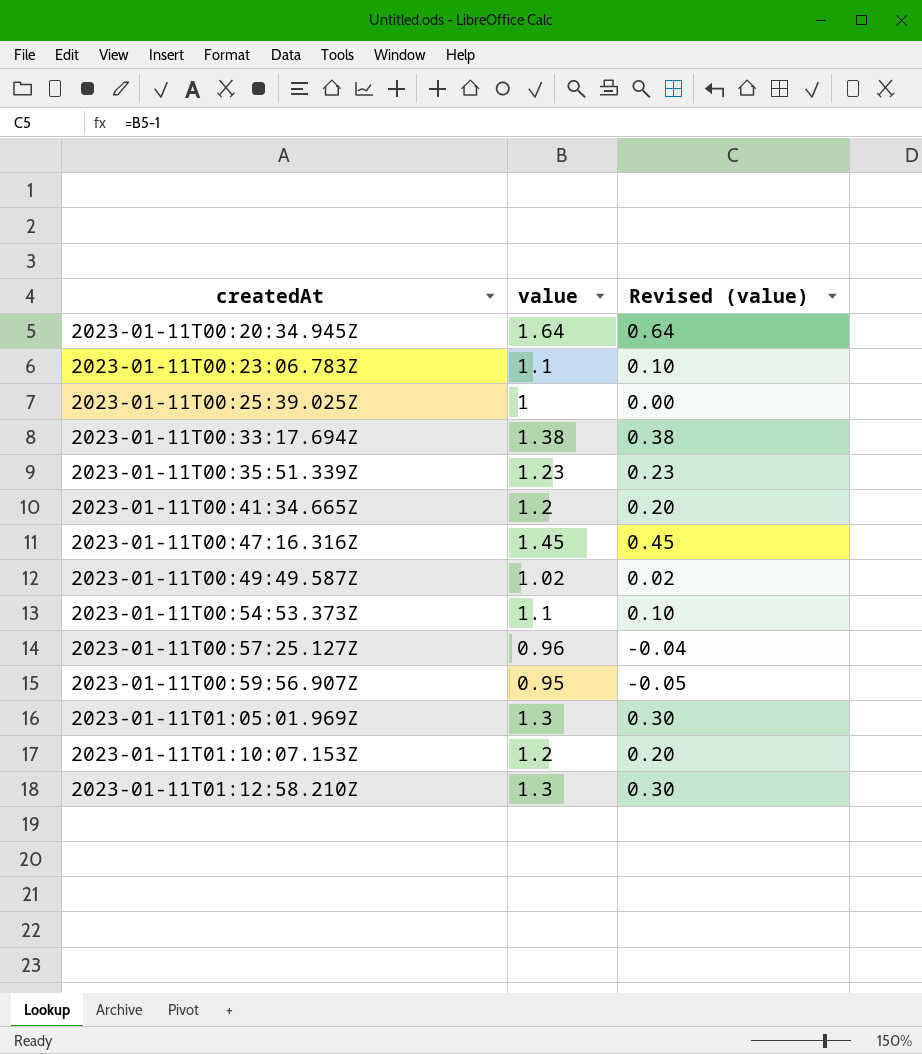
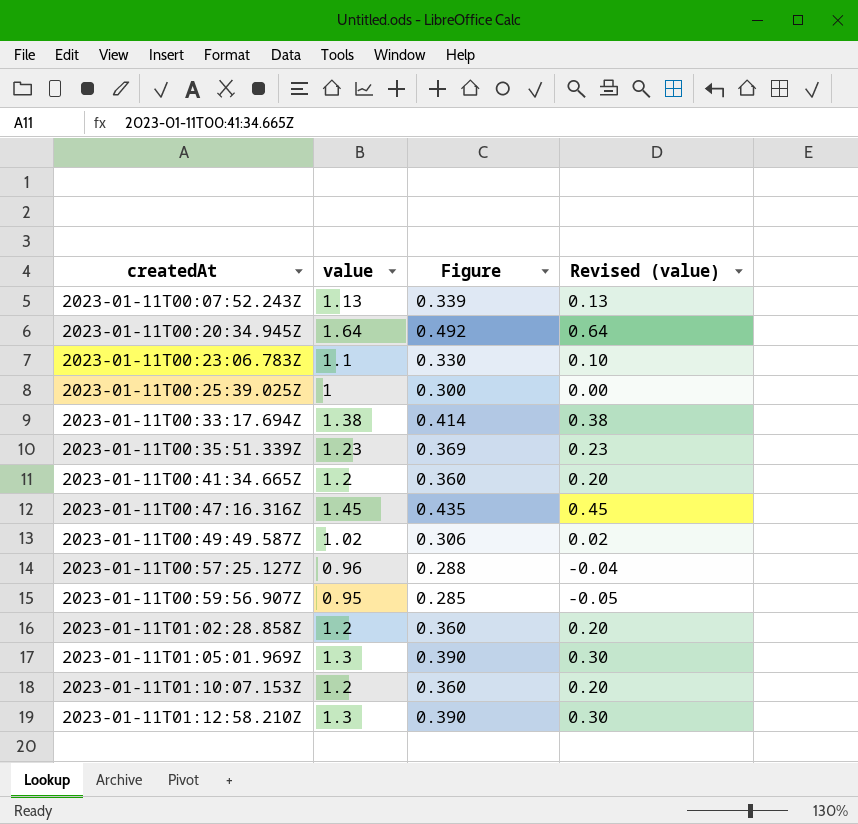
column Figure | formula: none -> [value] * 0.3
row 2023-01-11T00:54:53.373Z: 1.1 | 0.10 -> none
row 2023-01-11T00:07:52.243Z: none -> 1.13 | 0.339 | 0.13
row 2023-01-11T01:02:28.858Z: none -> 1.2 | 0.360 | 0.20

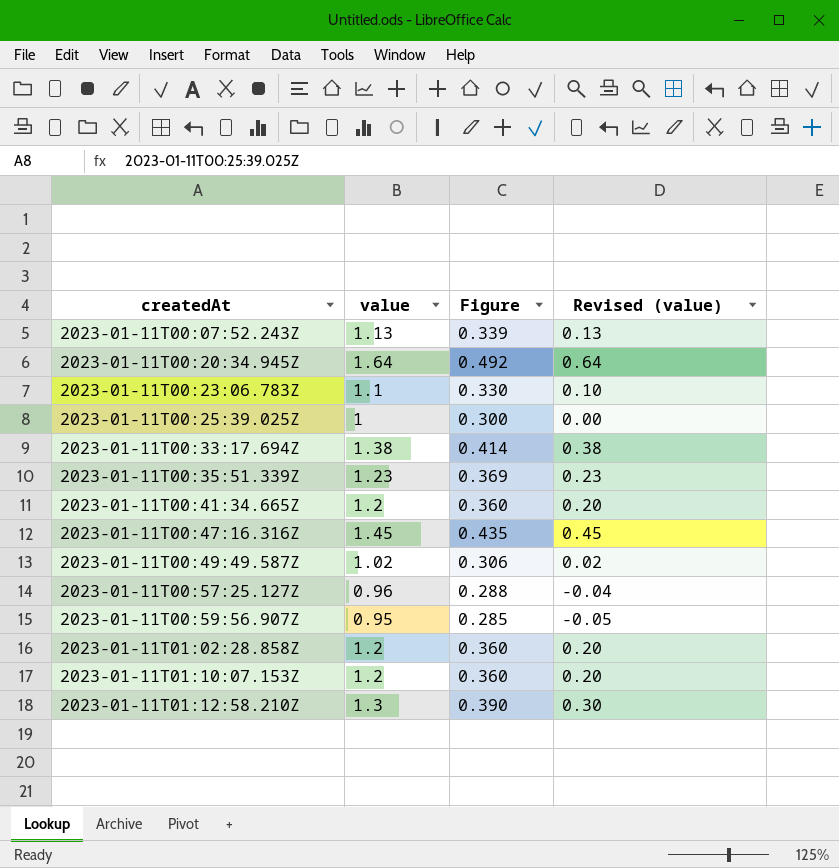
row 2023-01-11T01:05:01.969Z: 1.3 | 0.390 | 0.30 -> none

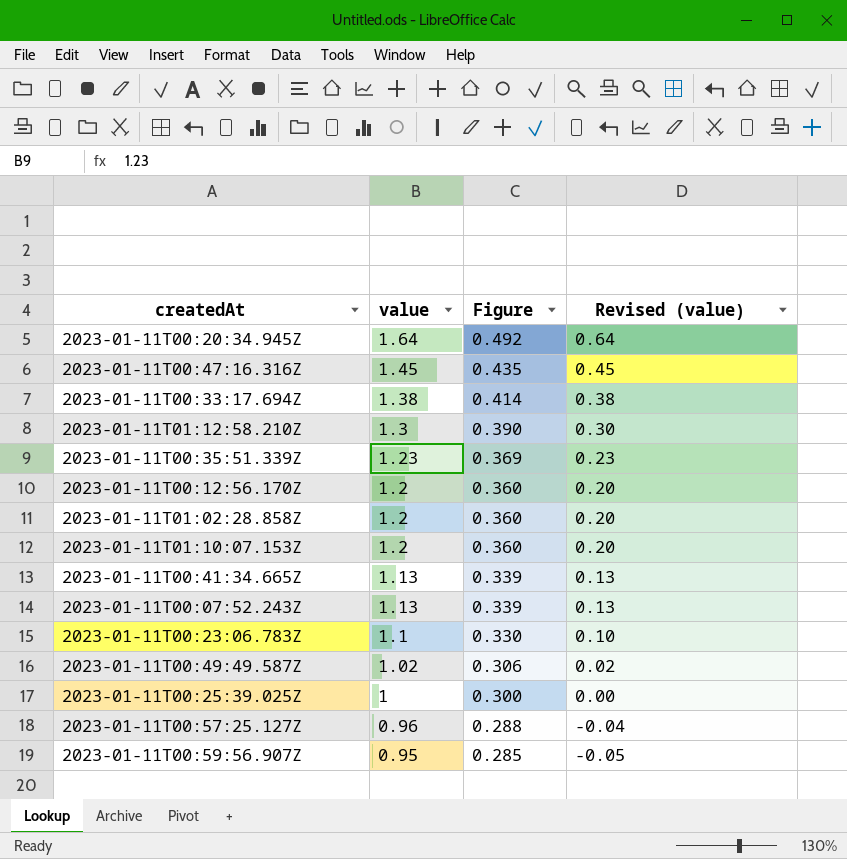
row order: createdAt ascending -> value descending
row 2023-01-11T00:12:56.170Z: none -> 1.2 | 0.360 | 0.20
2023-01-11T00:41:34.665Z | value: 1.2 -> 1.13
2023-01-11T00:41:34.665Z | Figure: 0.360 -> 0.339
2023-01-11T00:41:34.665Z | Revised (value): 0.20 -> 0.13

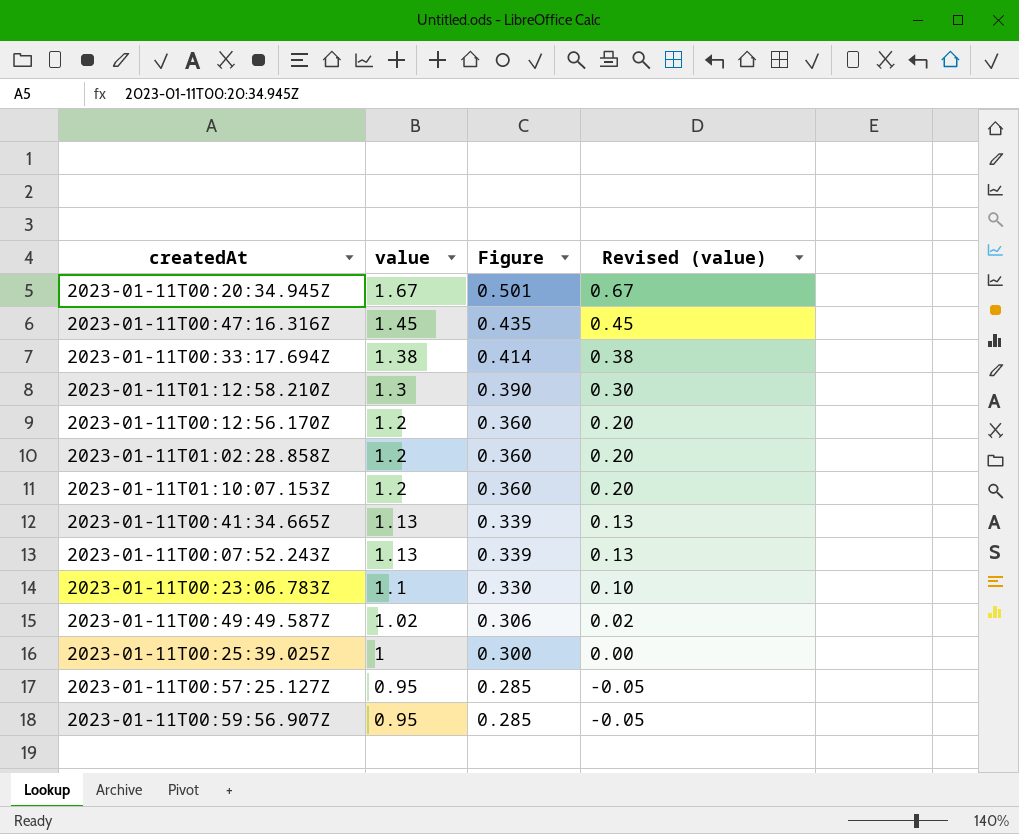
row 2023-01-11T00:35:51.339Z: 1.23 | 0.369 | 0.23 -> none
2023-01-11T00:20:34.945Z | value: 1.64 -> 1.67
2023-01-11T00:20:34.945Z | Figure: 0.492 -> 0.501
2023-01-11T00:20:34.945Z | Revised (value): 0.64 -> 0.67
2023-01-11T00:57:25.127Z | value: 0.96 -> 0.95
2023-01-11T00:57:25.127Z | Figure: 0.288 -> 0.285
2023-01-11T00:57:25.127Z | Revised (value): -0.04 -> -0.05

